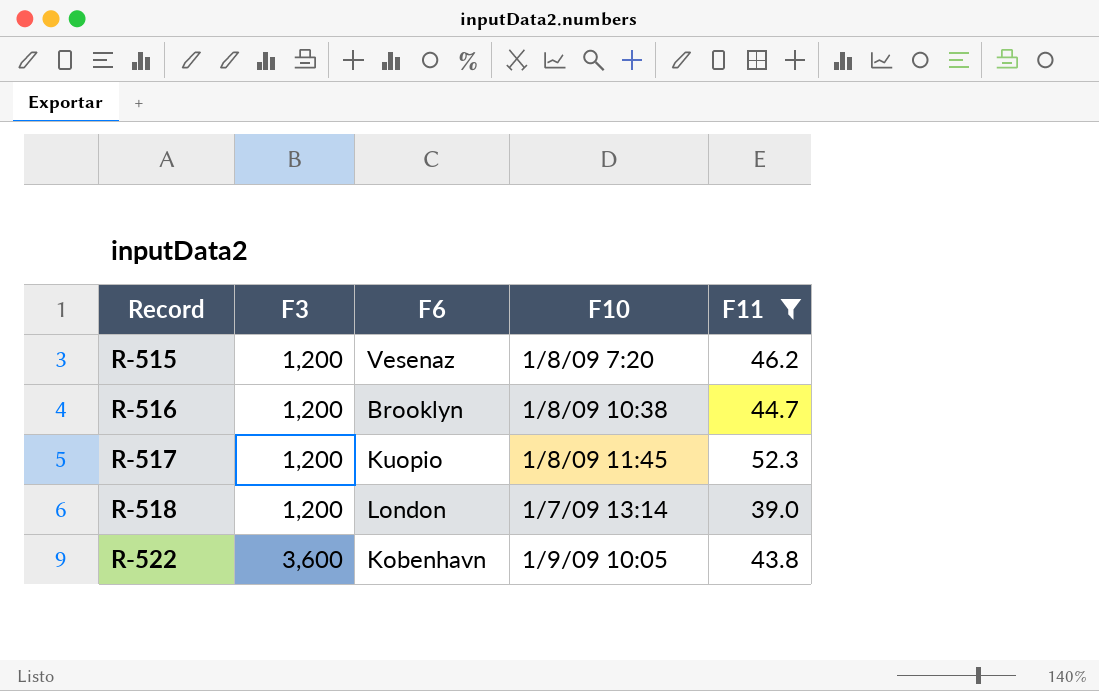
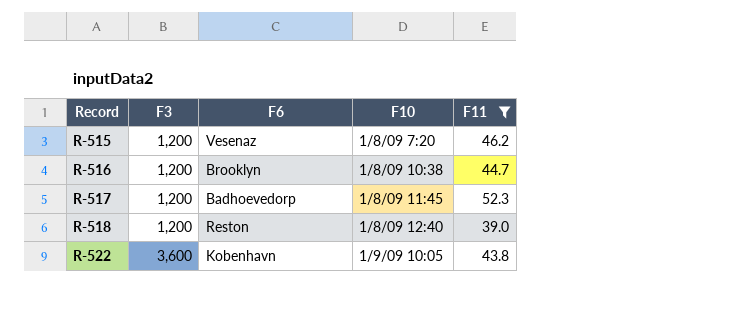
R-517 | F6: Kuopio -> Badhoevedorp
R-518 | F6: London -> Reston
R-518 | F10: 1/7/09 13:14 -> 1/8/09 12:40

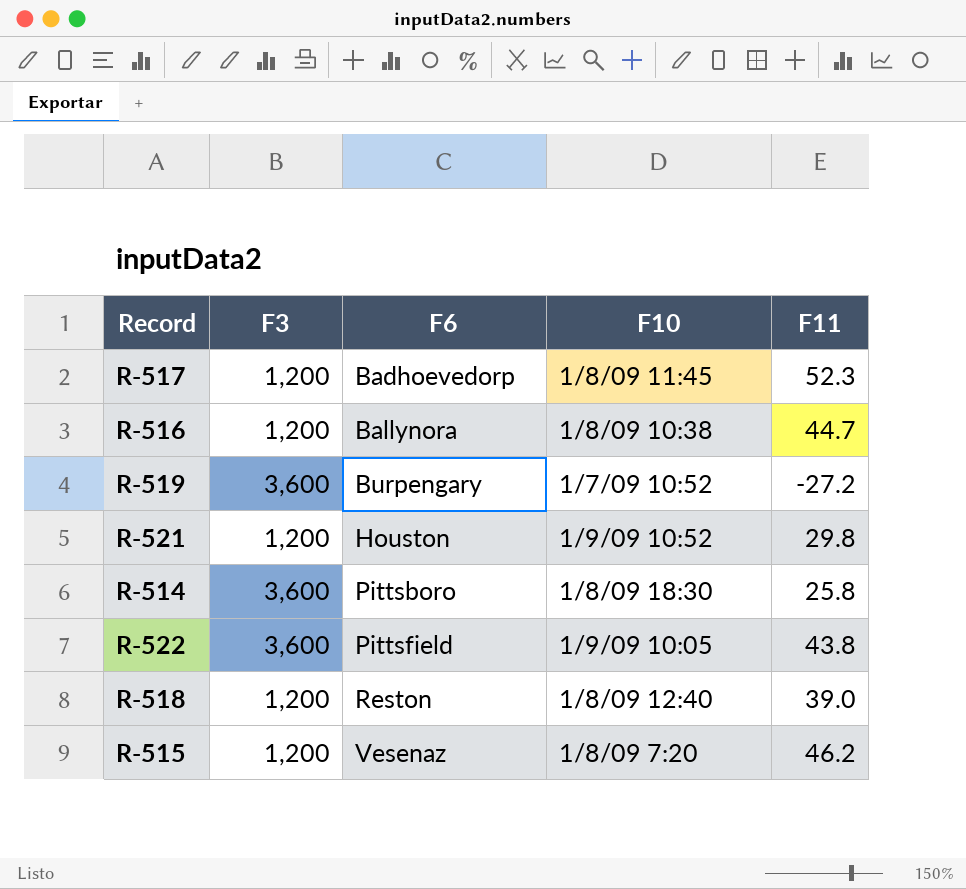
filter: F11 >= 39.0 -> none
row order: Record ascending -> F6 ascending
R-516 | F6: Brooklyn -> Ballynora
R-522 | F6: Kobenhavn -> Pittsfield

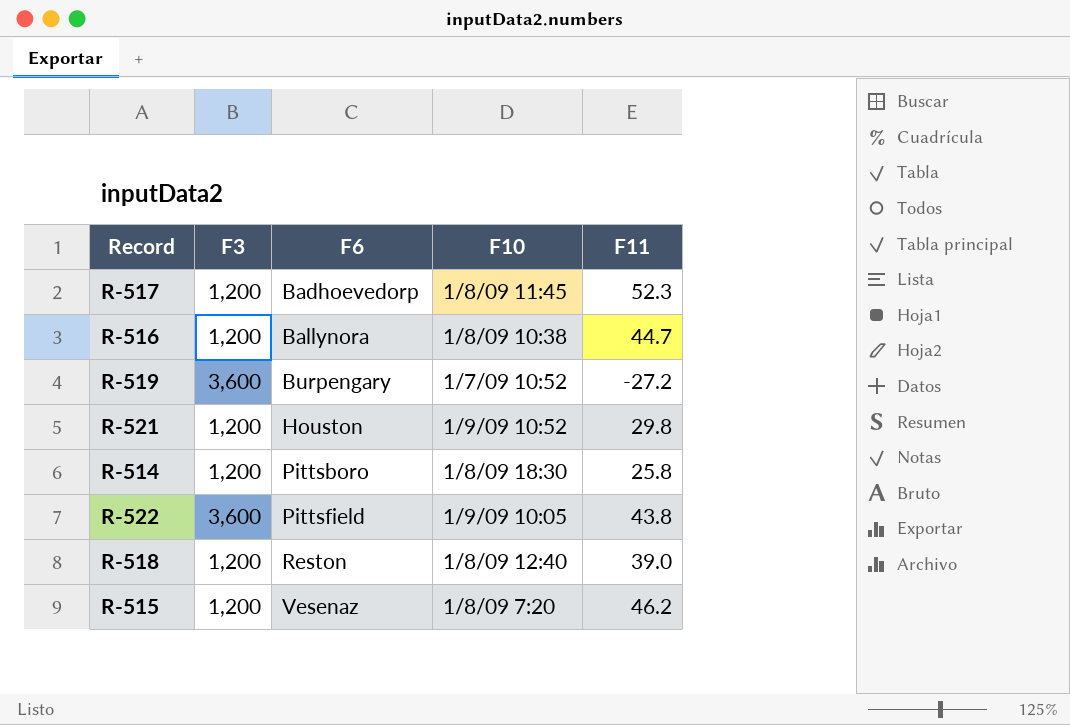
R-514 | F3: 3,600 -> 1,200

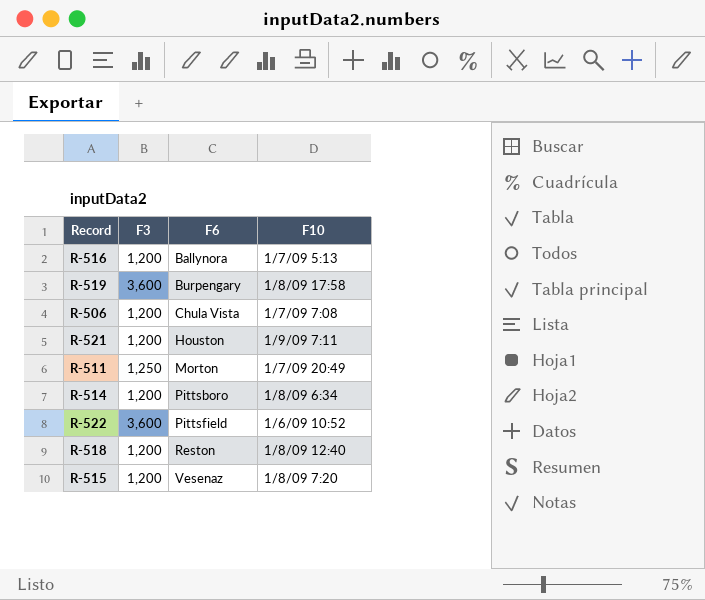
column F11 | position: 5 -> none
row R-517: 1,200 | Badhoevedorp | 1/8/09 11:45 | 52.3 -> none
R-516 | F10: 1/8/09 10:38 -> 1/7/09 5:13
R-519 | F10: 1/7/09 10:52 -> 1/8/09 17:58
row R-506: none -> 1,200 | Chula Vista | 1/7/09 7:08
R-521 | F10: 1/9/09 10:52 -> 1/9/09 7:11
row R-511: none -> 1,250 | Morton | 1/7/09 20:49
R-514 | F10: 1/8/09 18:30 -> 1/8/09 6:34
R-522 | F10: 1/9/09 10:05 -> 1/6/09 10:52

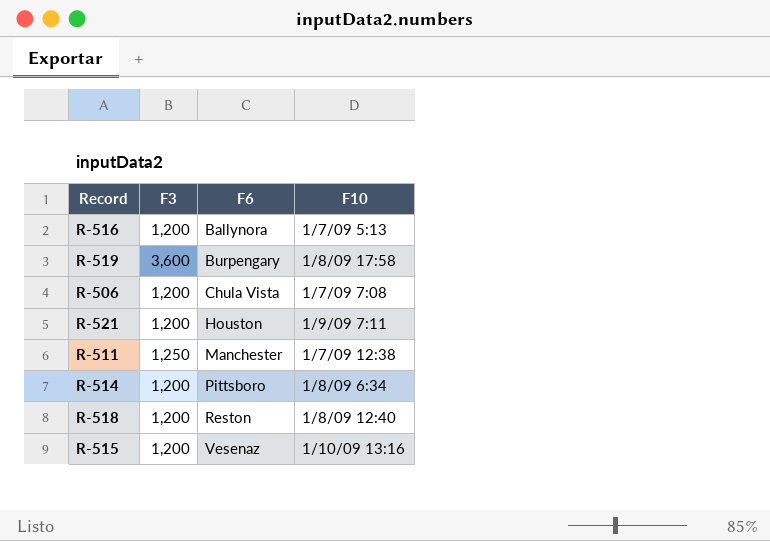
row R-522: 3,600 | Pittsfield | 1/6/09 10:52 -> none
R-511 | F6: Morton -> Manchester
R-511 | F10: 1/7/09 20:49 -> 1/7/09 12:38
R-515 | F10: 1/8/09 7:20 -> 1/10/09 13:16

